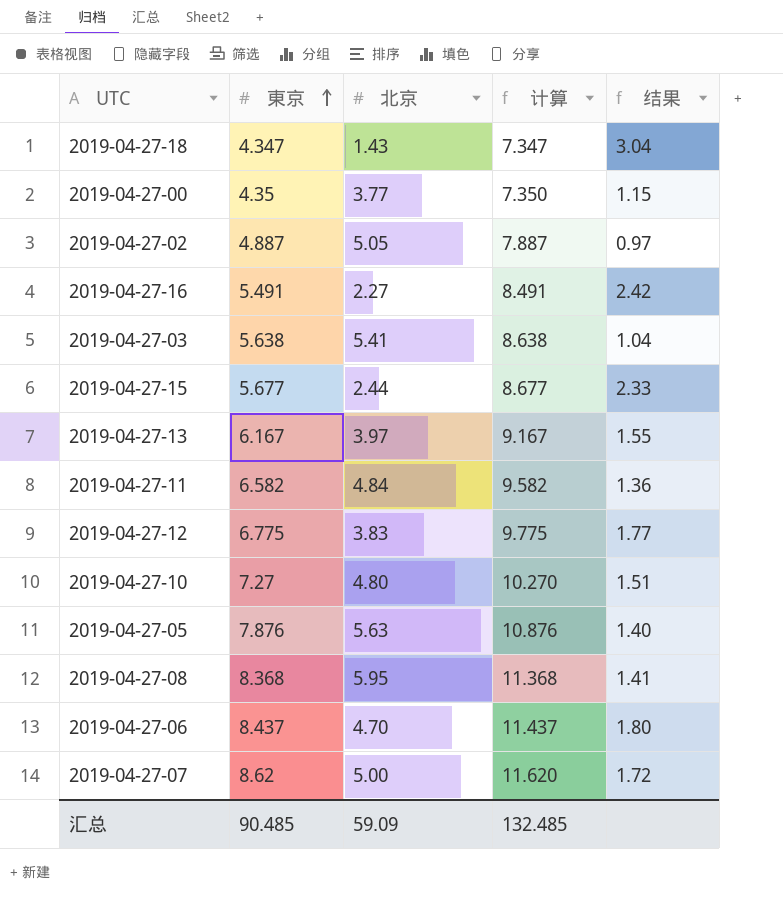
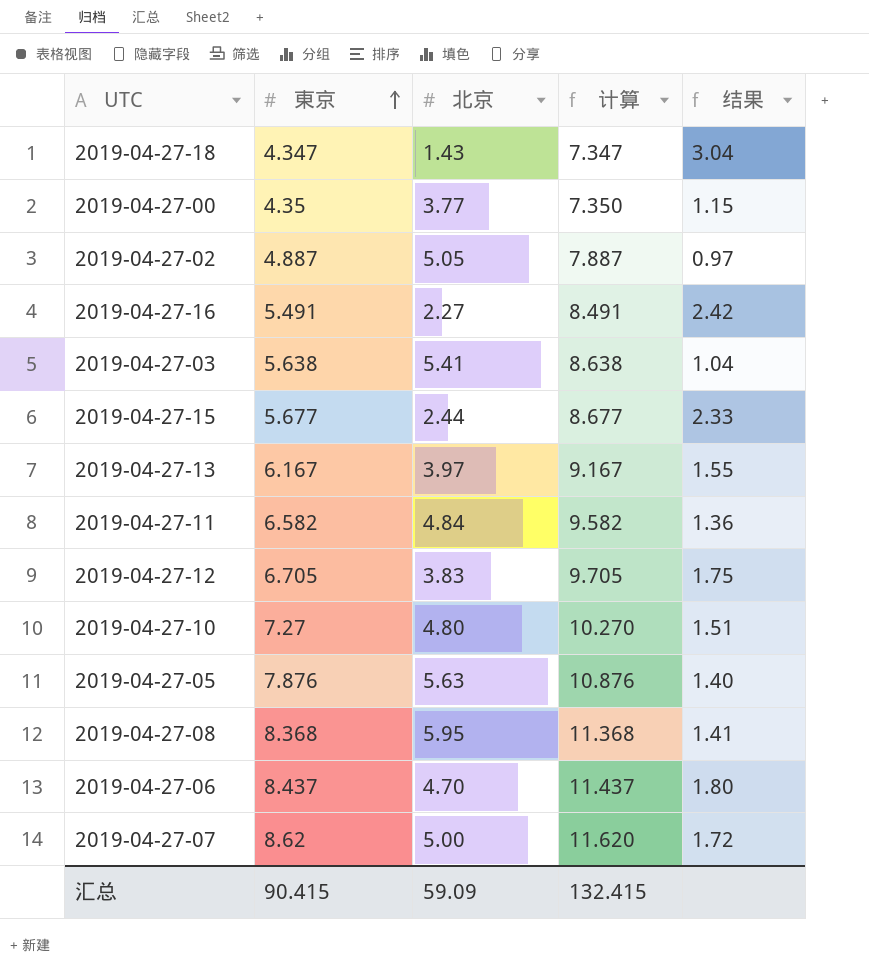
2019-04-27-12 | 東京: 6.775 -> 6.705
2019-04-27-12 | 计算: 9.775 -> 9.705
2019-04-27-12 | 结果: 1.77 -> 1.75
汇总 | 東京: 90.485 -> 90.415
汇总 | 计算: 132.485 -> 132.415

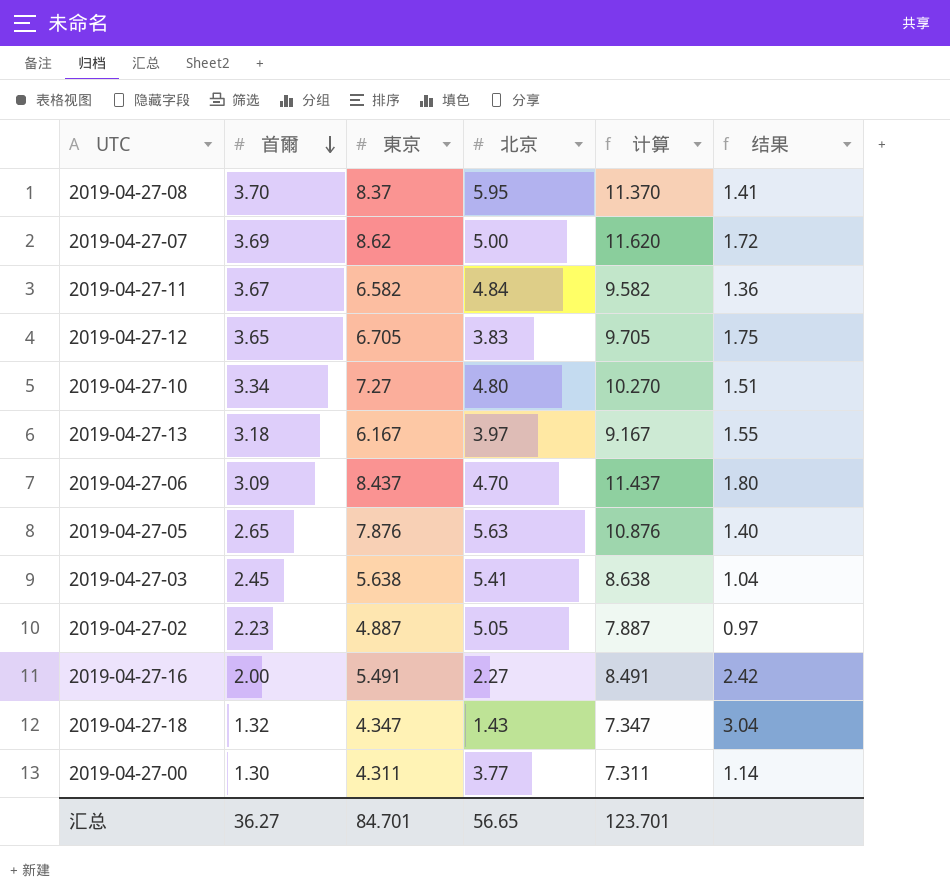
row order: 東京 ascending -> 首爾 descending
column 首爾 | position: none -> 2
row 2019-04-27-15: 5.677 | 2.44 | 8.677 | 2.33 -> none
2019-04-27-08 | 東京: 8.368 -> 8.37
2019-04-27-08 | 计算: 11.368 -> 11.370
2019-04-27-00 | 東京: 4.35 -> 4.311
2019-04-27-00 | 计算: 7.350 -> 7.311
2019-04-27-00 | 结果: 1.15 -> 1.14
汇总 | 東京: 90.415 -> 84.701
汇总 | 北京: 59.09 -> 56.65
汇总 | 计算: 132.415 -> 123.701

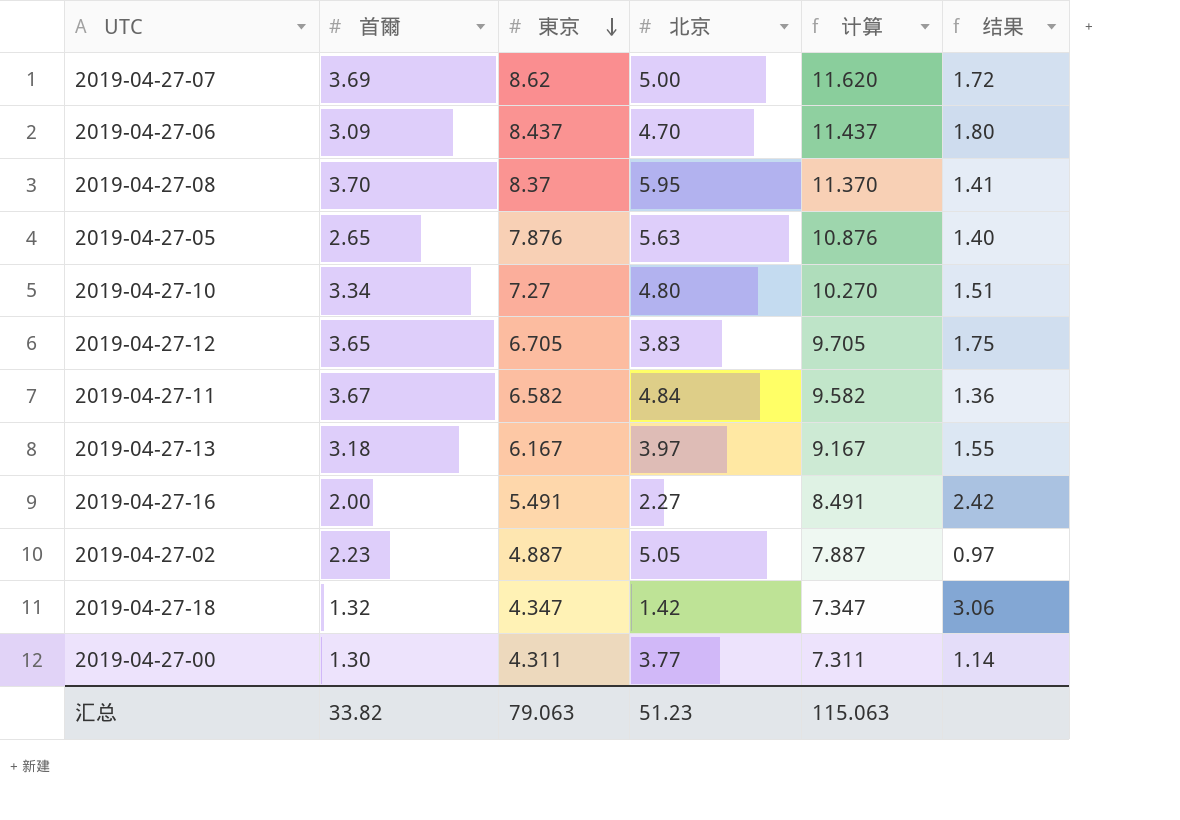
row order: 首爾 descending -> 東京 descending
row 2019-04-27-03: 2.45 | 5.638 | 5.41 | 8.638 | 1.04 -> none
2019-04-27-18 | 北京: 1.43 -> 1.42
2019-04-27-18 | 结果: 3.04 -> 3.06
汇总 | 首爾: 36.27 -> 33.82
汇总 | 東京: 84.701 -> 79.063
汇总 | 北京: 56.65 -> 51.23
汇总 | 计算: 123.701 -> 115.063

